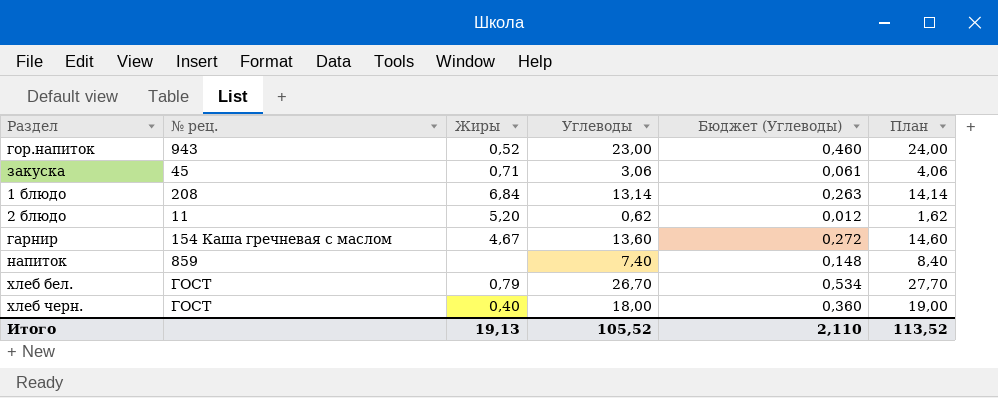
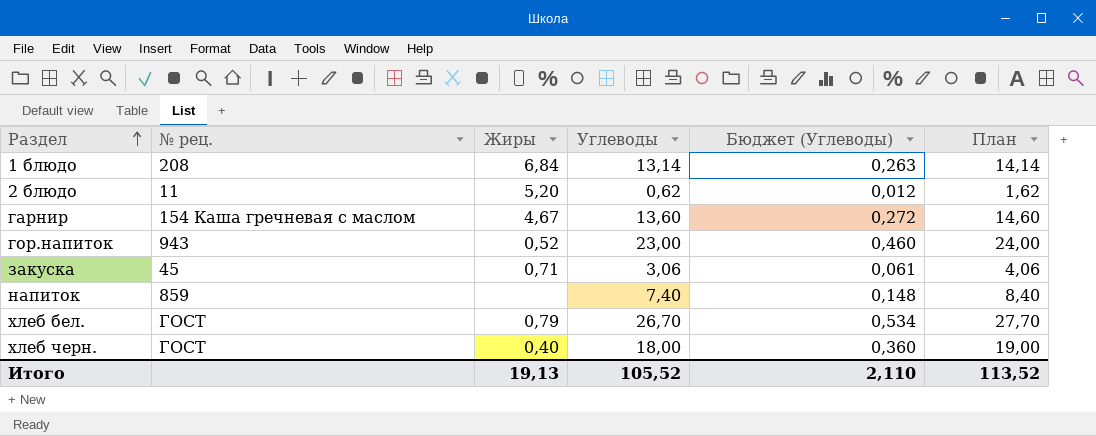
row order: none -> Раздел ascending

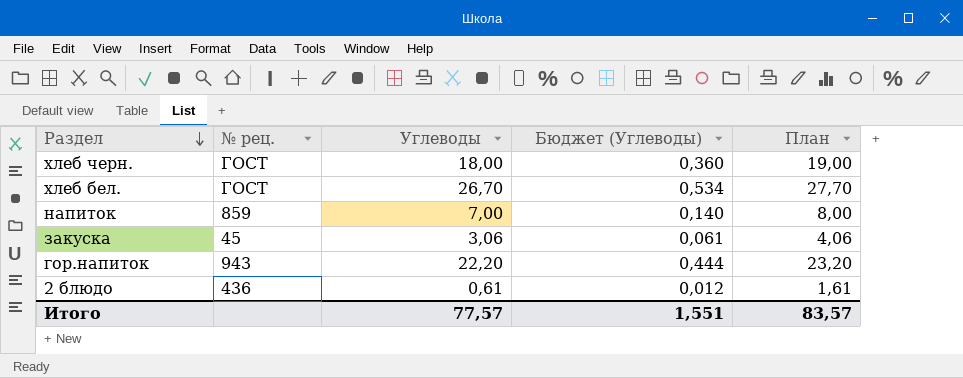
row order: Раздел ascending -> Раздел descending
column Жиры | position: 3 -> none
row 1 блюдо: 208 | 6,84 | 13,14 | 0,263 | 14,14 -> none
row гарнир: 154 Каша гречневая с маслом | 4,67 | 13,60 | 0,272 | 14,60 -> none
напиток | Углеводы: 7,40 -> 7,00
напиток | Бюджет (Углеводы): 0,148 -> 0,140
напиток | План: 8,40 -> 8,00
гор.напиток | Углеводы: 23,00 -> 22,20
гор.напиток | Бюджет (Углеводы): 0,460 -> 0,444
гор.напиток | План: 24,00 -> 23,20
2 блюдо | № рец.: 11 -> 436
2 блюдо | Углеводы: 0,62 -> 0,61
2 блюдо | План: 1,62 -> 1,61
Итого | Углеводы: 105,52 -> 77,57
Итого | Бюджет (Углеводы): 2,110 -> 1,551
Итого | План: 113,52 -> 83,57

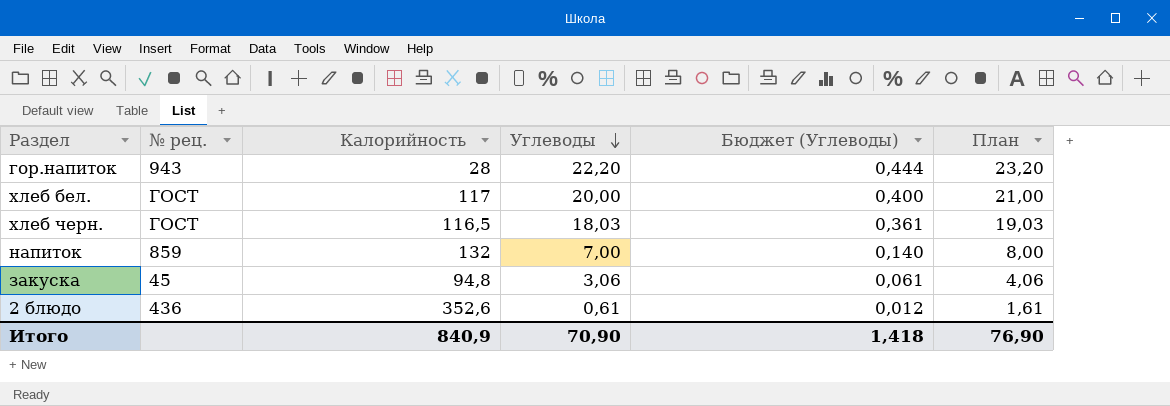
row order: Раздел descending -> Углеводы descending
column Калорийность | position: none -> 3
хлеб бел. | Углеводы: 26,70 -> 20,00
хлеб бел. | Бюджет (Углеводы): 0,534 -> 0,400
хлеб бел. | План: 27,70 -> 21,00
хлеб черн. | Углеводы: 18,00 -> 18,03
хлеб черн. | Бюджет (Углеводы): 0,360 -> 0,361
хлеб черн. | План: 19,00 -> 19,03
Итого | Углеводы: 77,57 -> 70,90
Итого | Бюджет (Углеводы): 1,551 -> 1,418
Итого | План: 83,57 -> 76,90

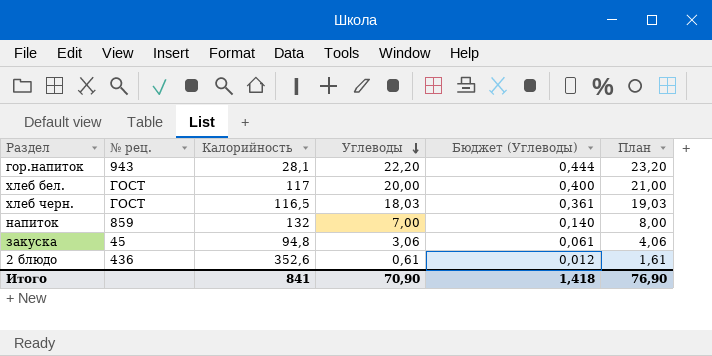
гор.напиток | Калорийность: 28 -> 28,1
Итого | Калорийность: 840,9 -> 841

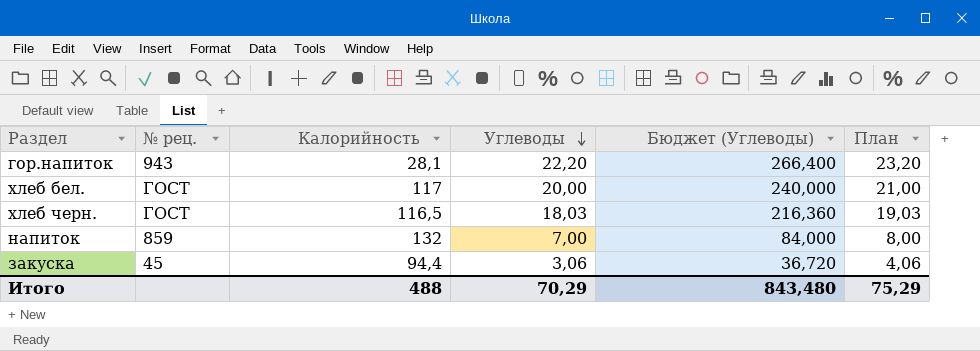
column Бюджет (Углеводы) | formula: [Углеводы] * 0,02 -> [Углеводы] * 12
row 2 блюдо: 436 | 352,6 | 0,61 | 0,012 | 1,61 -> none
закуска | Калорийность: 94,8 -> 94,4
Итого | Калорийность: 841 -> 488
Итого | Углеводы: 70,90 -> 70,29
Итого | Бюджет (Углеводы): 1,418 -> 843,480
Итого | План: 76,90 -> 75,29

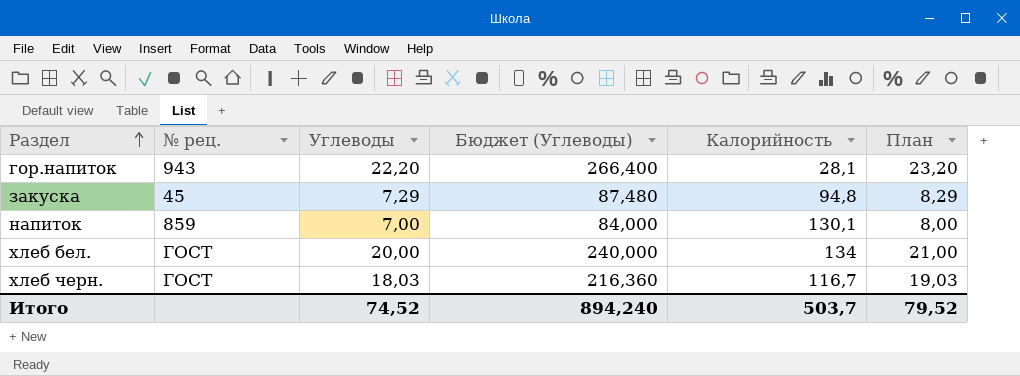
row order: Углеводы descending -> Раздел ascending
column Калорийность | position: 3 -> 5
закуска | Углеводы: 3,06 -> 7,29
закуска | Бюджет (Углеводы): 36,720 -> 87,480
закуска | Калорийность: 94,4 -> 94,8
закуска | План: 4,06 -> 8,29
напиток | Калорийность: 132 -> 130,1
хлеб бел. | Калорийность: 117 -> 134
хлеб черн. | Калорийность: 116,5 -> 116,7
Итого | Углеводы: 70,29 -> 74,52
Итого | Бюджет (Углеводы): 843,480 -> 894,240
Итого | Калорийность: 488 -> 503,7
Итого | План: 75,29 -> 79,52

